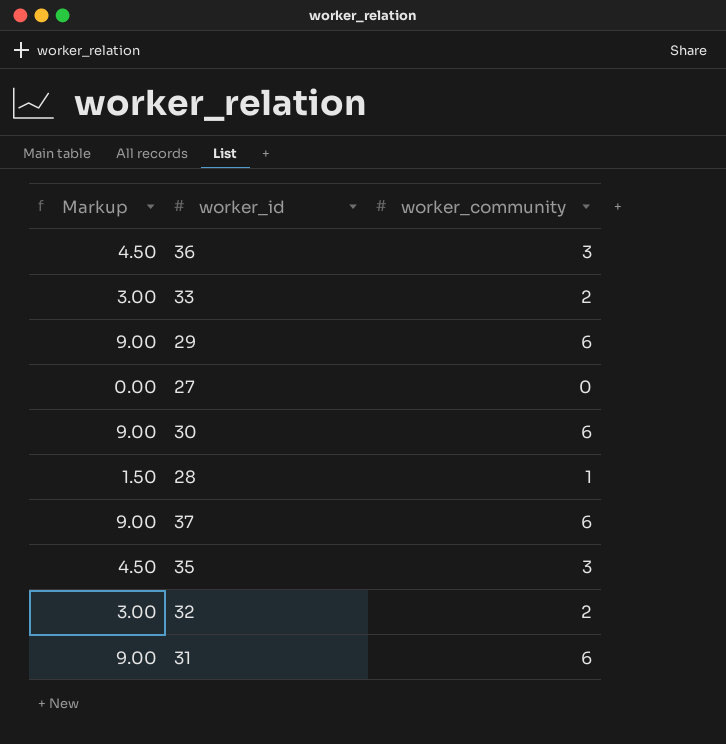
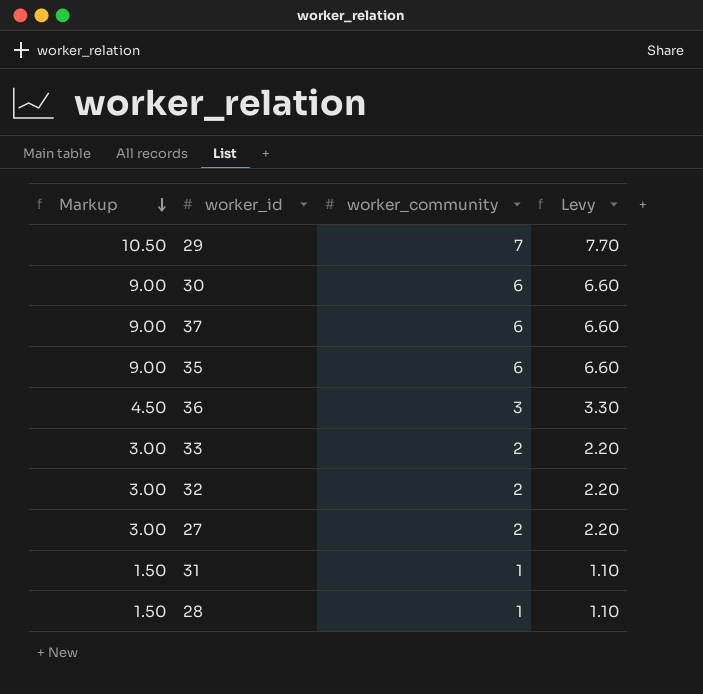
row order: none -> Markup descending
column Levy | formula: none -> [worker_community] * 1.1
29 | Markup: 9.00 -> 10.50
29 | worker_community: 6 -> 7
35 | Markup: 4.50 -> 9.00
35 | worker_community: 3 -> 6
27 | Markup: 0.00 -> 3.00
27 | worker_community: 0 -> 2
31 | Markup: 9.00 -> 1.50
31 | worker_community: 6 -> 1

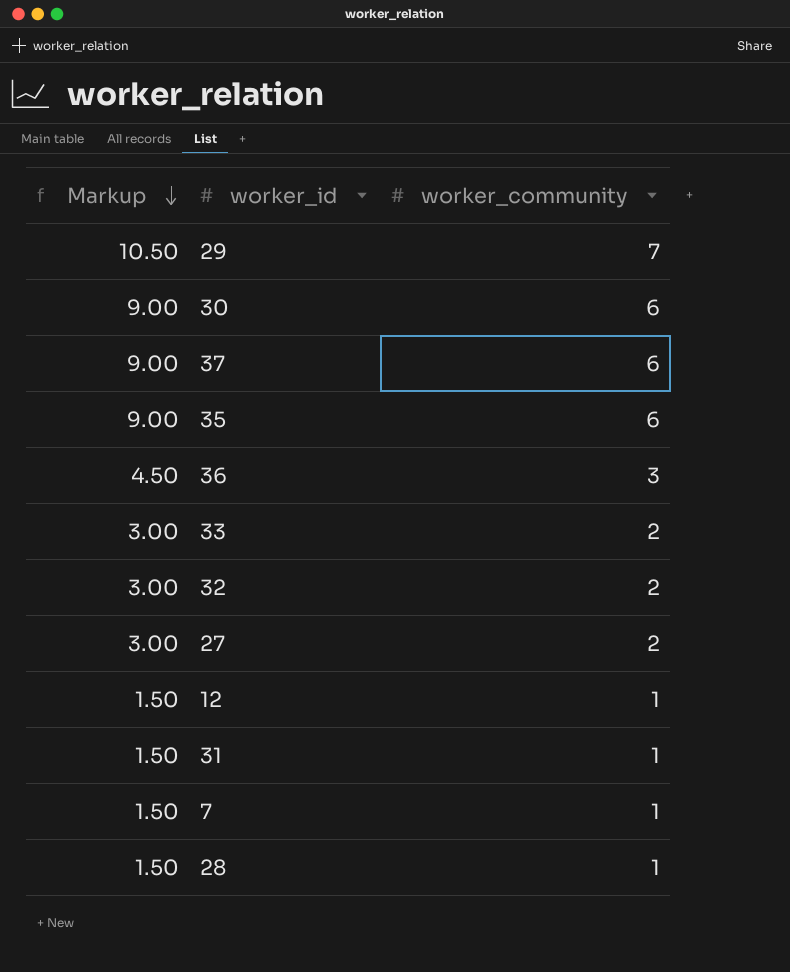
column Levy | formula: [worker_community] * 1.1 -> none
row 12: none -> 1.50 | 1
row 7: none -> 1.50 | 1

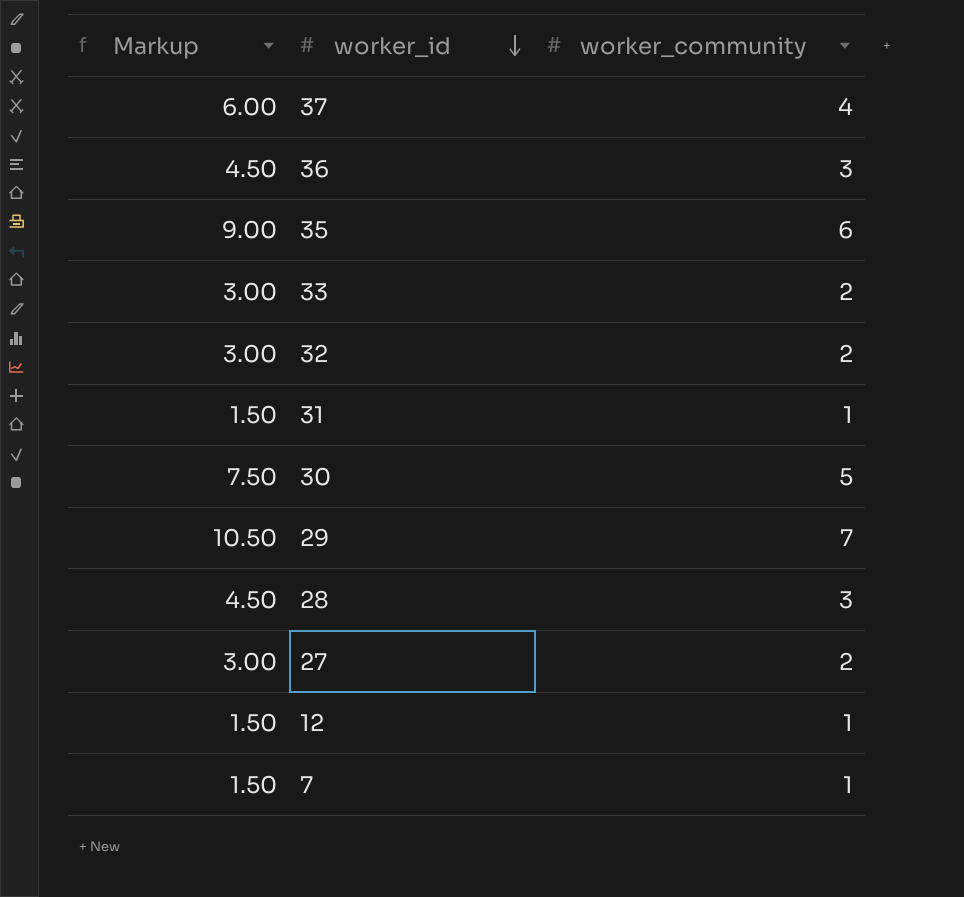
row order: Markup descending -> worker_id descending
37 | Markup: 9.00 -> 6.00
37 | worker_community: 6 -> 4
30 | Markup: 9.00 -> 7.50
30 | worker_community: 6 -> 5
28 | Markup: 1.50 -> 4.50
28 | worker_community: 1 -> 3

